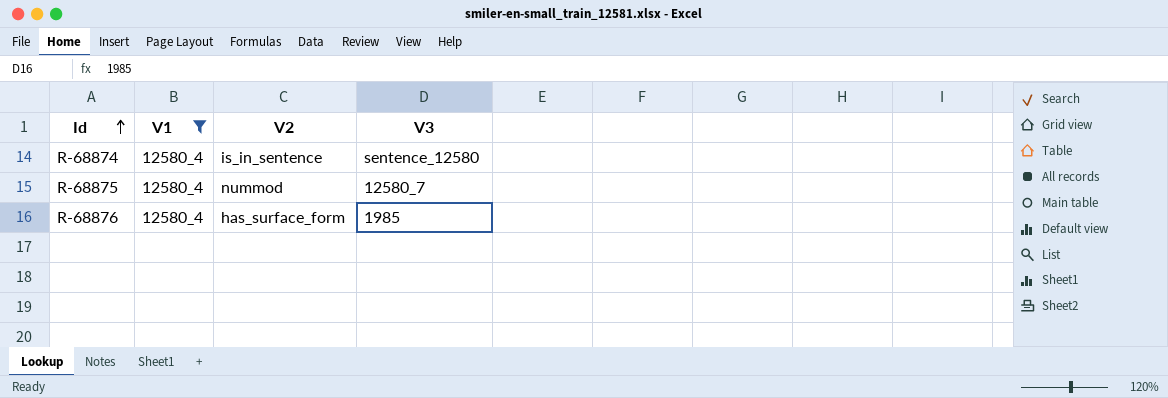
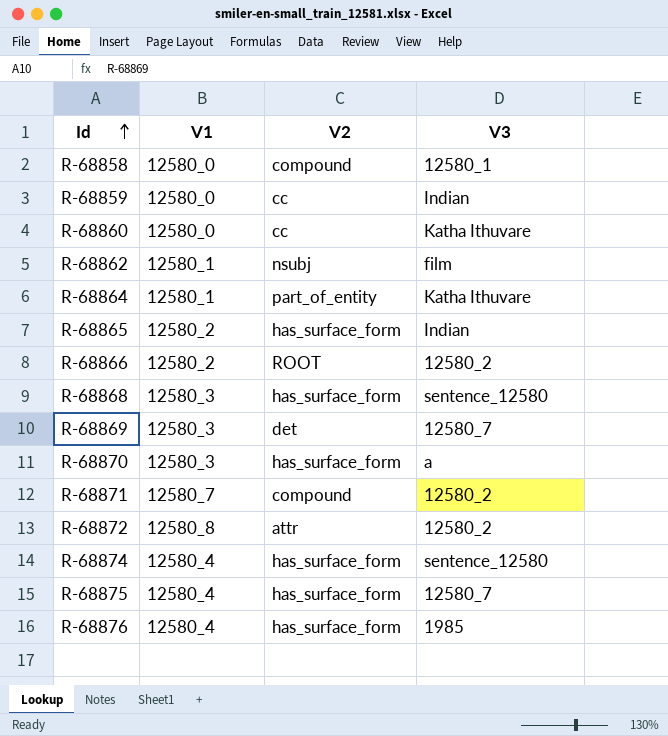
filter: V1 = 12580_4 -> none
R-68874 | V2: is_in_sentence -> has_surface_form
R-68875 | V2: nummod -> has_surface_form

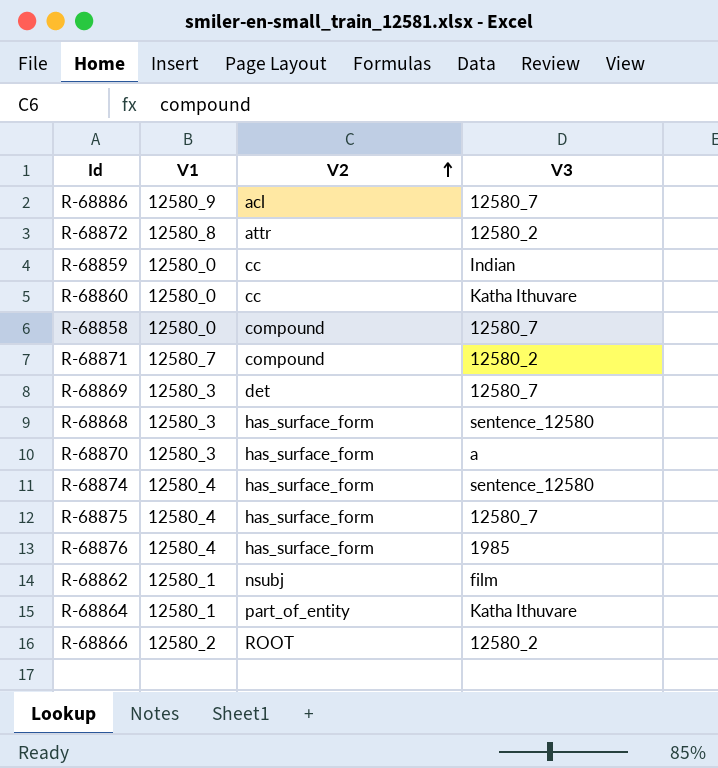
row order: Id ascending -> V2 ascending
row R-68865: 12580_2 | has_surface_form | Indian -> none
row R-68886: none -> 12580_9 | acl | 12580_7
R-68858 | V3: 12580_1 -> 12580_7

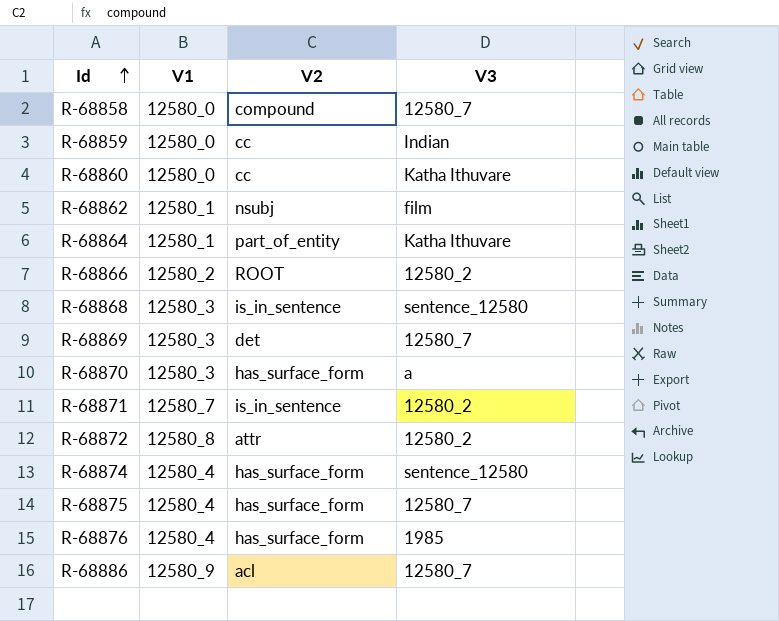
row order: V2 ascending -> Id ascending
R-68868 | V2: has_surface_form -> is_in_sentence
R-68871 | V2: compound -> is_in_sentence

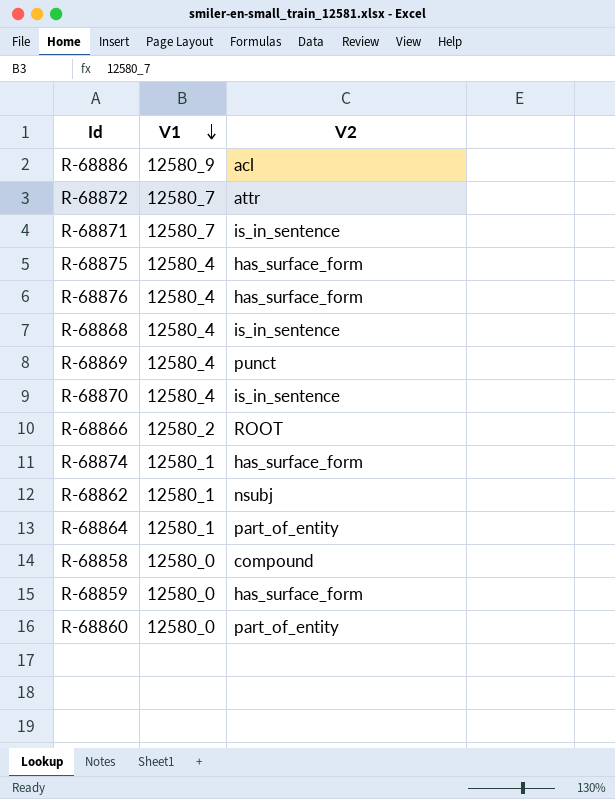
row order: Id ascending -> V1 descending
column V3 | position: 4 -> none
R-68872 | V1: 12580_8 -> 12580_7
R-68868 | V1: 12580_3 -> 12580_4
R-68869 | V1: 12580_3 -> 12580_4
R-68869 | V2: det -> punct
R-68870 | V1: 12580_3 -> 12580_4
R-68870 | V2: has_surface_form -> is_in_sentence
R-68874 | V1: 12580_4 -> 12580_1
R-68859 | V2: cc -> has_surface_form
R-68860 | V2: cc -> part_of_entity

